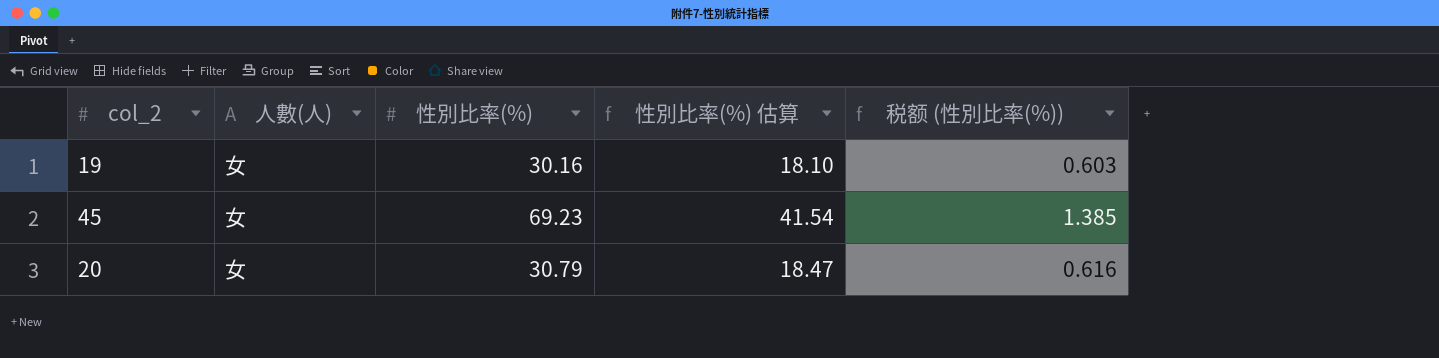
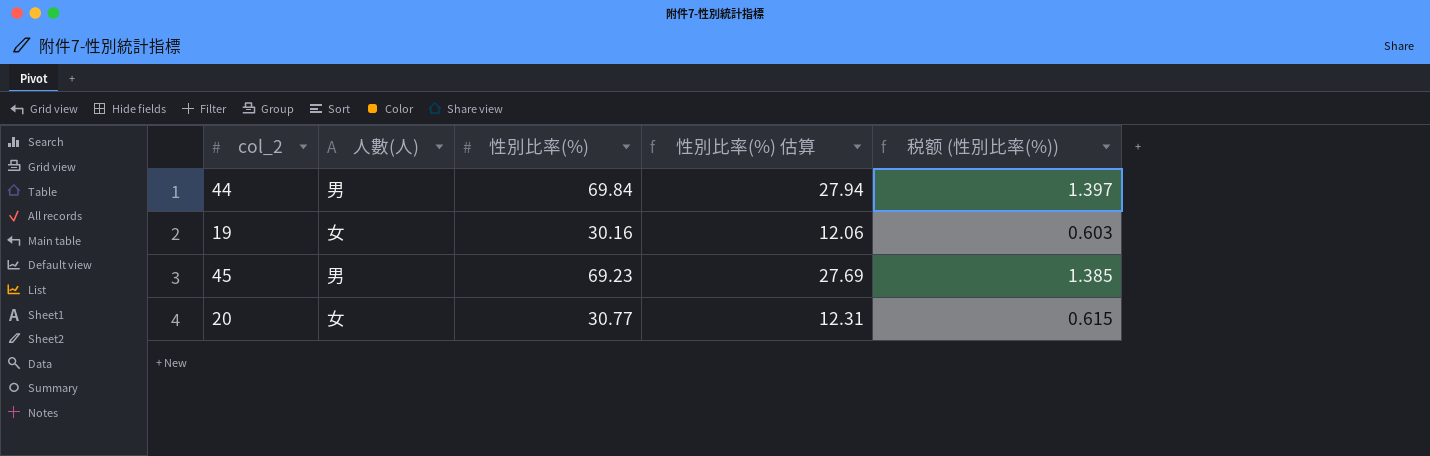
column 性別比率(%) 估算 | formula: [性別比率(%)] * 0.6 -> [性別比率(%)] * 0.4
row 44: none -> 男 | 69.84 | 27.94 | 1.397
45 | 人數(人): 女 -> 男
20 | 性別比率(%): 30.79 -> 30.77
20 | 税额 (性別比率(%)): 0.616 -> 0.615

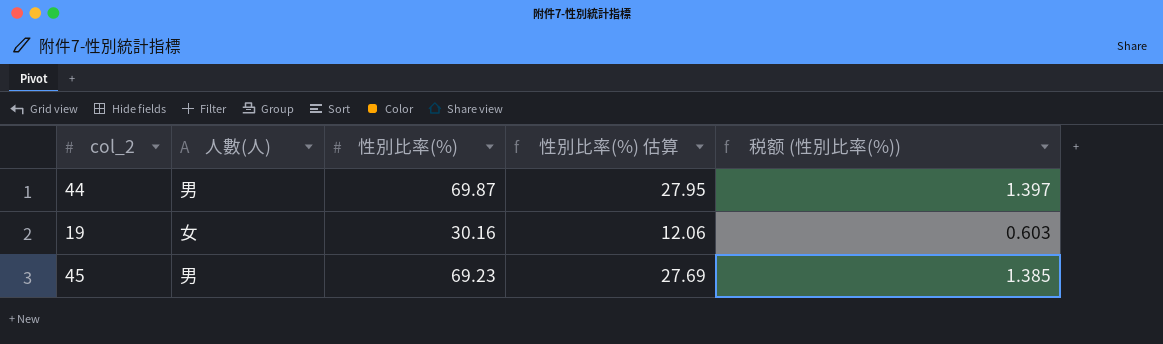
row 20: 女 | 30.77 | 12.31 | 0.615 -> none
44 | 性別比率(%): 69.84 -> 69.87
44 | 性別比率(%) 估算: 27.94 -> 27.95

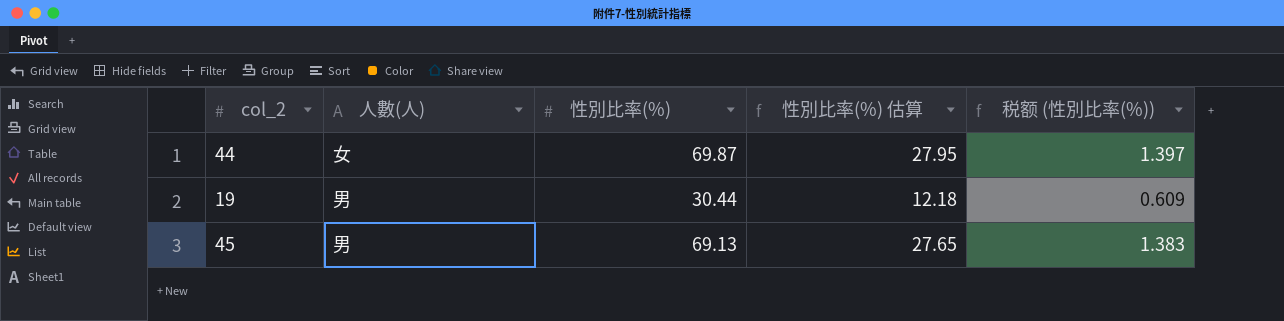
44 | 人數(人): 男 -> 女
19 | 人數(人): 女 -> 男
19 | 性別比率(%): 30.16 -> 30.44
19 | 性別比率(%) 估算: 12.06 -> 12.18
19 | 税额 (性別比率(%)): 0.603 -> 0.609
45 | 性別比率(%): 69.23 -> 69.13
45 | 性別比率(%) 估算: 27.69 -> 27.65
45 | 税额 (性別比率(%)): 1.385 -> 1.383

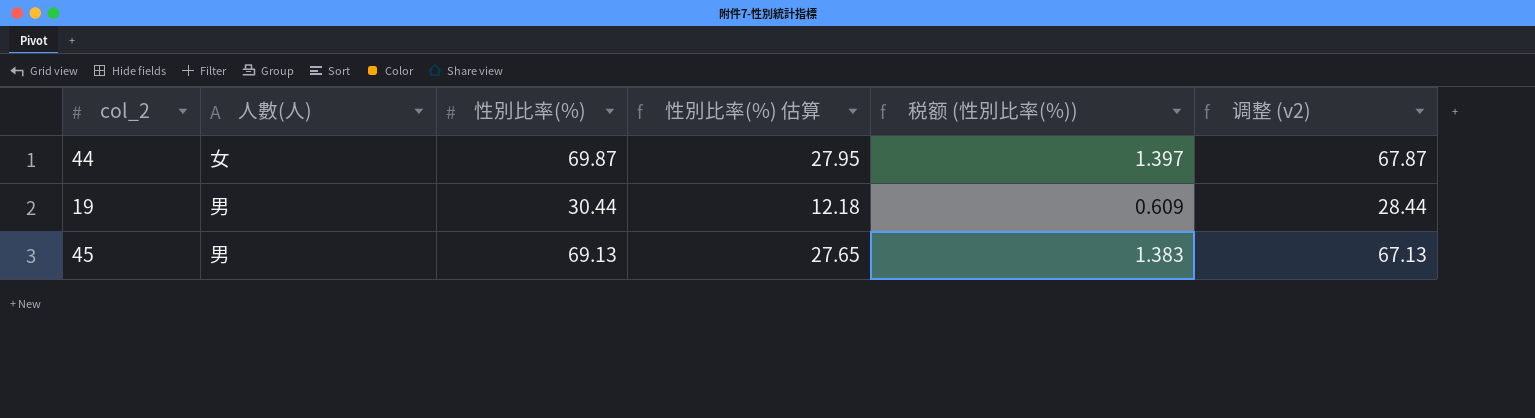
column 调整 (v2) | formula: none -> [性別比率(%)] - 2

